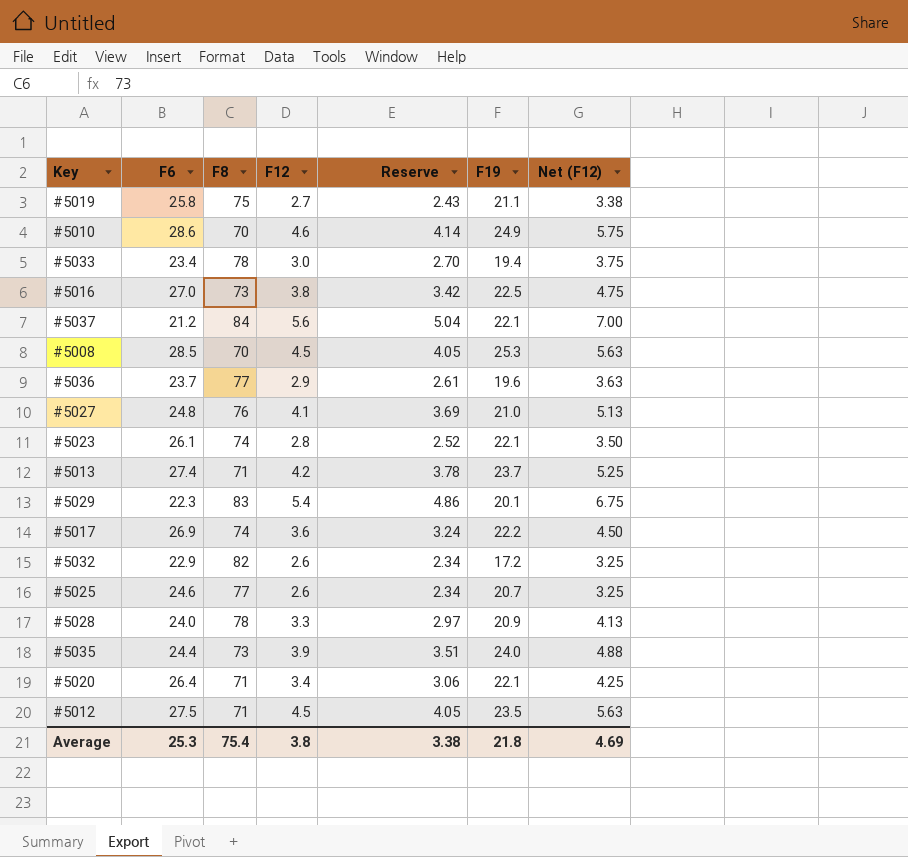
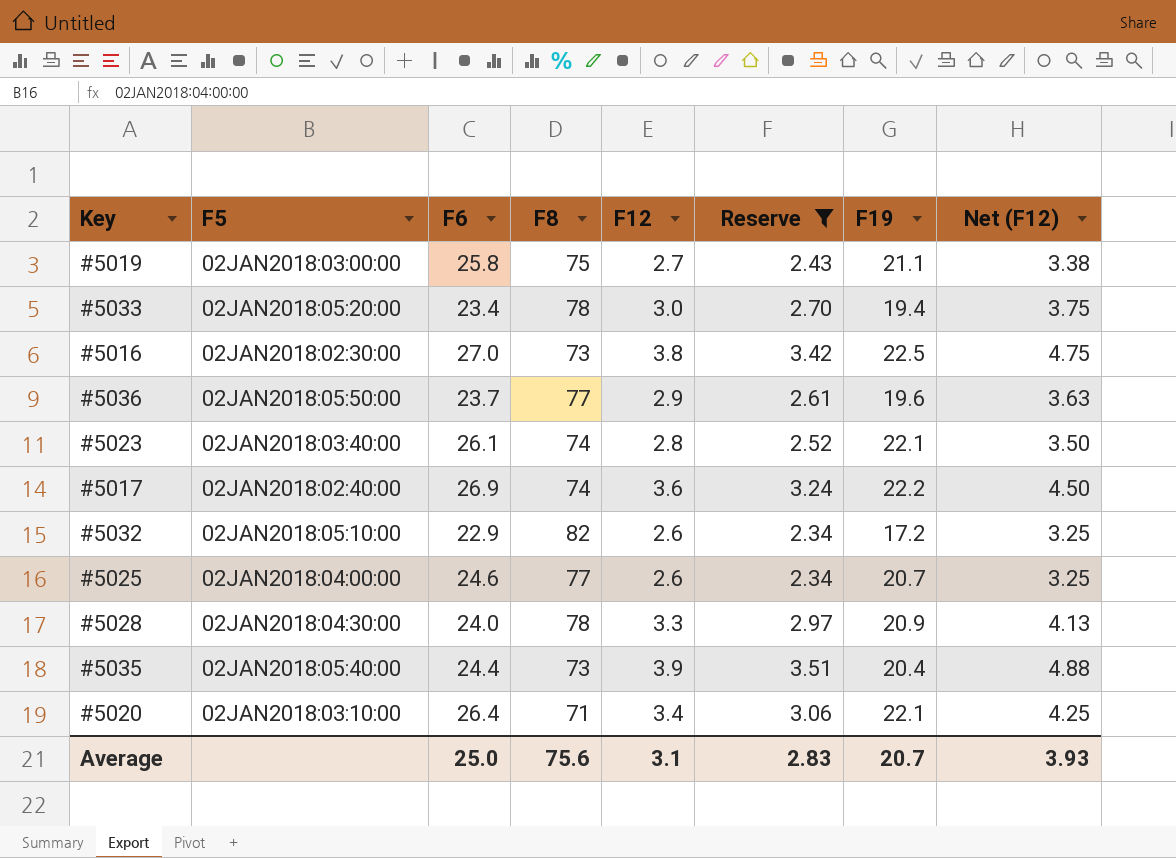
filter: none -> Reserve <= 3.51
column F5 | position: none -> 2
#5035 | F19: 24.0 -> 20.4
Average | F6: 25.3 -> 25.0
Average | F8: 75.4 -> 75.6
Average | F12: 3.8 -> 3.1
Average | Reserve: 3.38 -> 2.83
Average | F19: 21.8 -> 20.7
Average | Net (F12): 4.69 -> 3.93

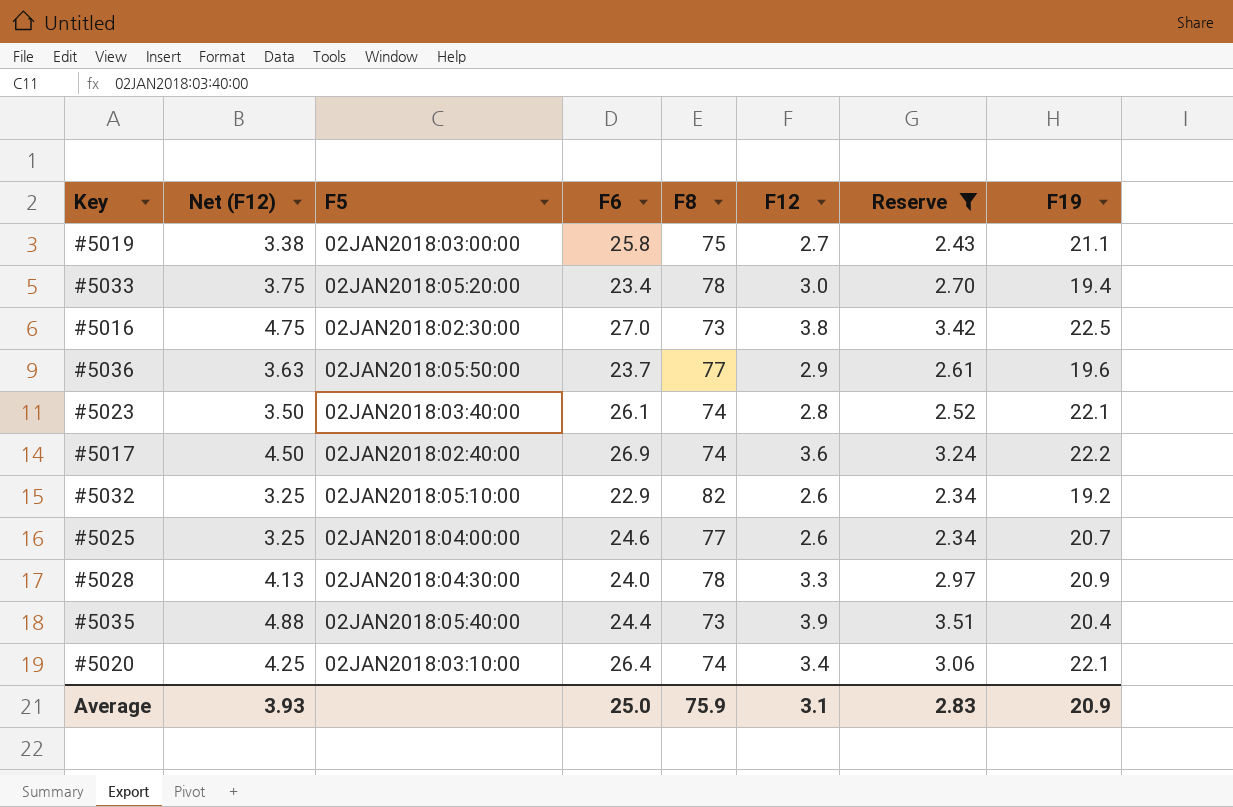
column Net (F12) | position: 8 -> 2
#5032 | F19: 17.2 -> 19.2
#5020 | F8: 71 -> 74
Average | F8: 75.6 -> 75.9
Average | F19: 20.7 -> 20.9

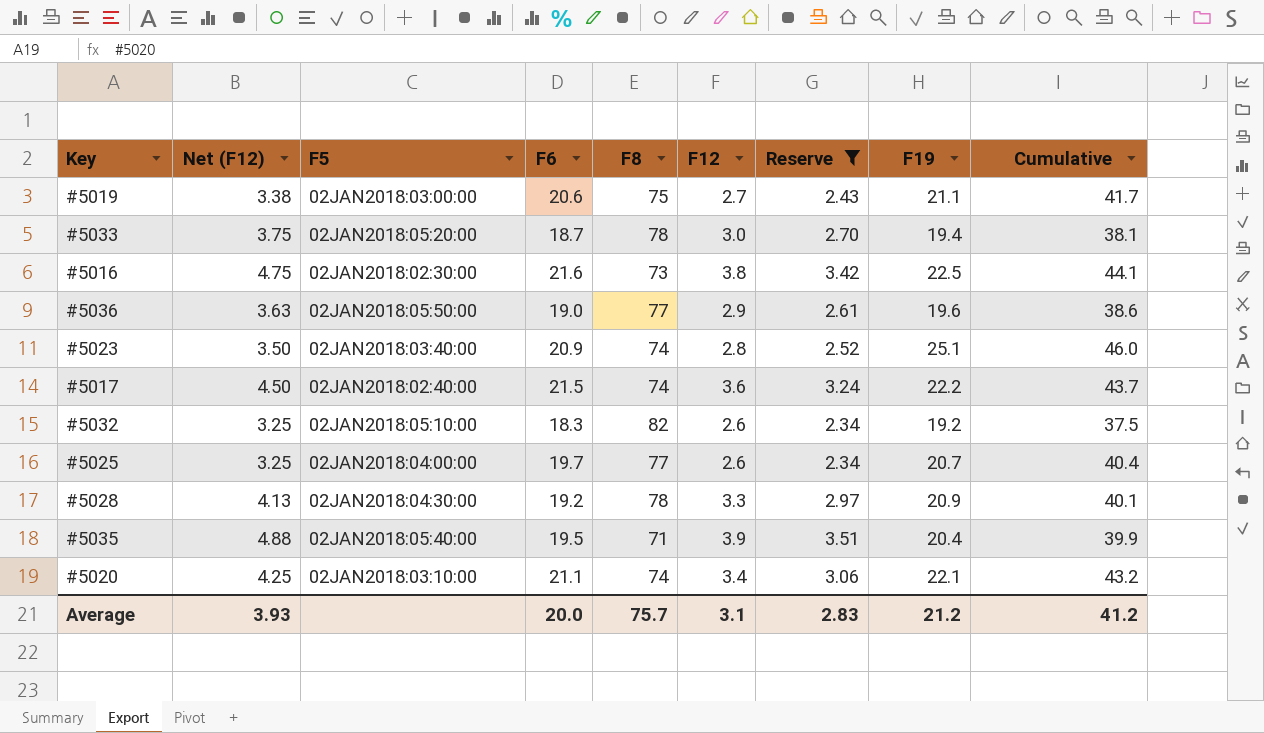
column Cumulative | formula: none -> [F6] + [F19]
#5019 | F6: 25.8 -> 20.6
#5033 | F6: 23.4 -> 18.7
#5016 | F6: 27.0 -> 21.6
#5036 | F6: 23.7 -> 19.0
#5023 | F6: 26.1 -> 20.9
#5023 | F19: 22.1 -> 25.1
#5017 | F6: 26.9 -> 21.5
#5032 | F6: 22.9 -> 18.3
#5025 | F6: 24.6 -> 19.7
#5028 | F6: 24.0 -> 19.2
#5035 | F6: 24.4 -> 19.5
#5035 | F8: 73 -> 71
#5020 | F6: 26.4 -> 21.1
Average | F6: 25.0 -> 20.0
Average | F8: 75.9 -> 75.7
Average | F19: 20.9 -> 21.2

